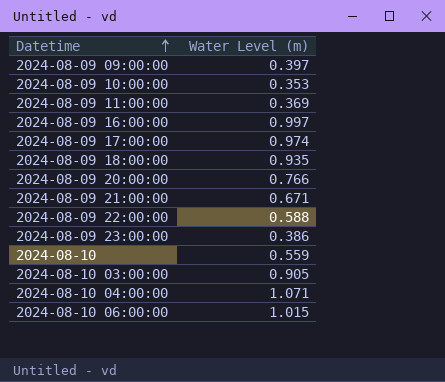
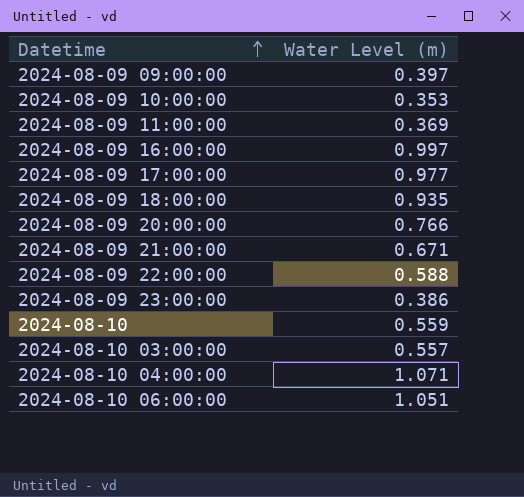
2024-08-09 17:00:00 | Water Level (m): 0.974 -> 0.977
2024-08-10 03:00:00 | Water Level (m): 0.905 -> 0.557
2024-08-10 06:00:00 | Water Level (m): 1.015 -> 1.051

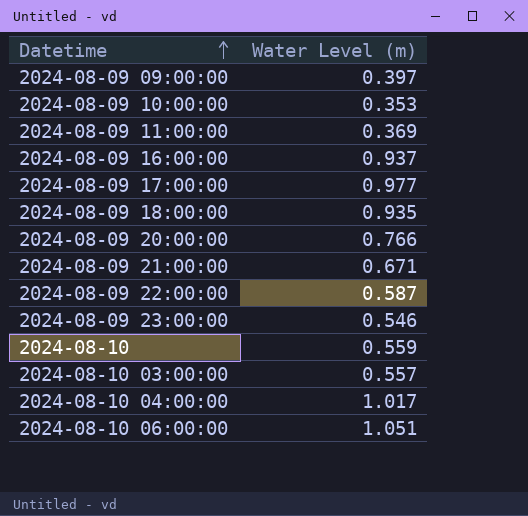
2024-08-09 16:00:00 | Water Level (m): 0.997 -> 0.937
2024-08-09 22:00:00 | Water Level (m): 0.588 -> 0.587
2024-08-09 23:00:00 | Water Level (m): 0.386 -> 0.546
2024-08-10 04:00:00 | Water Level (m): 1.071 -> 1.017

